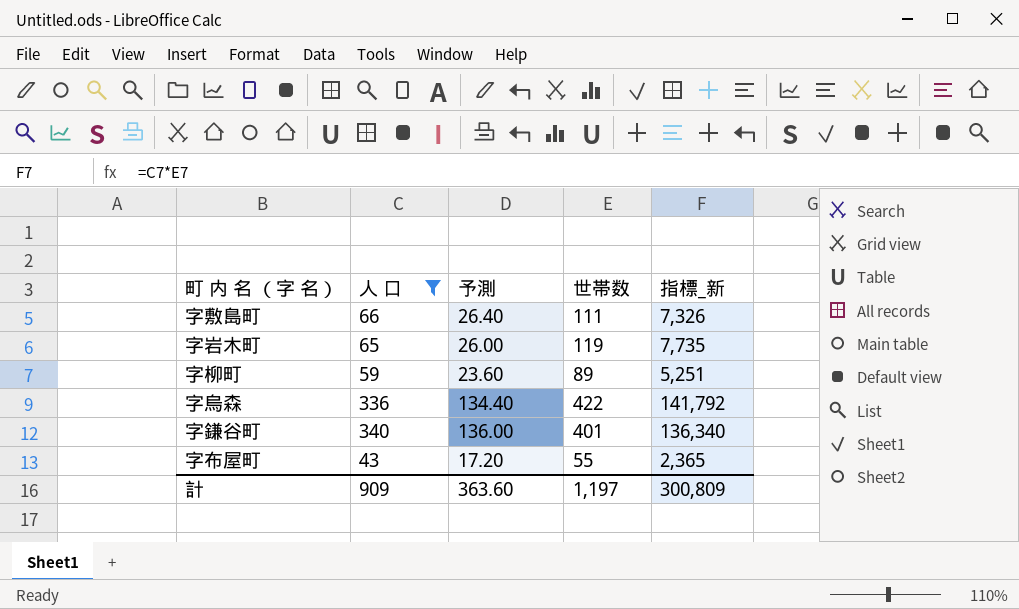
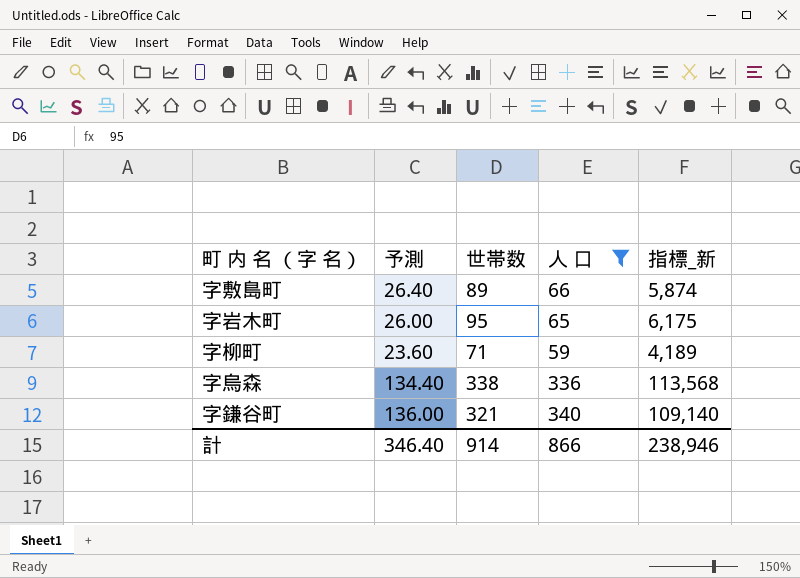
column 人 口 | position: 2 -> 4
row 字布屋町: 43 | 17.20 | 55 | 2,365 -> none
字敷島町 | 世帯数: 111 -> 89
字敷島町 | 指標_新: 7,326 -> 5,874
字岩木町 | 世帯数: 119 -> 95
字岩木町 | 指標_新: 7,735 -> 6,175
字柳町 | 世帯数: 89 -> 71
字柳町 | 指標_新: 5,251 -> 4,189
字烏森 | 世帯数: 422 -> 338
字烏森 | 指標_新: 141,792 -> 113,568
字鎌谷町 | 世帯数: 401 -> 321
字鎌谷町 | 指標_新: 136,340 -> 109,140
計 | 予測: 363.60 -> 346.40
計 | 世帯数: 1,197 -> 914
計 | 人 口: 909 -> 866
計 | 指標_新: 300,809 -> 238,946

